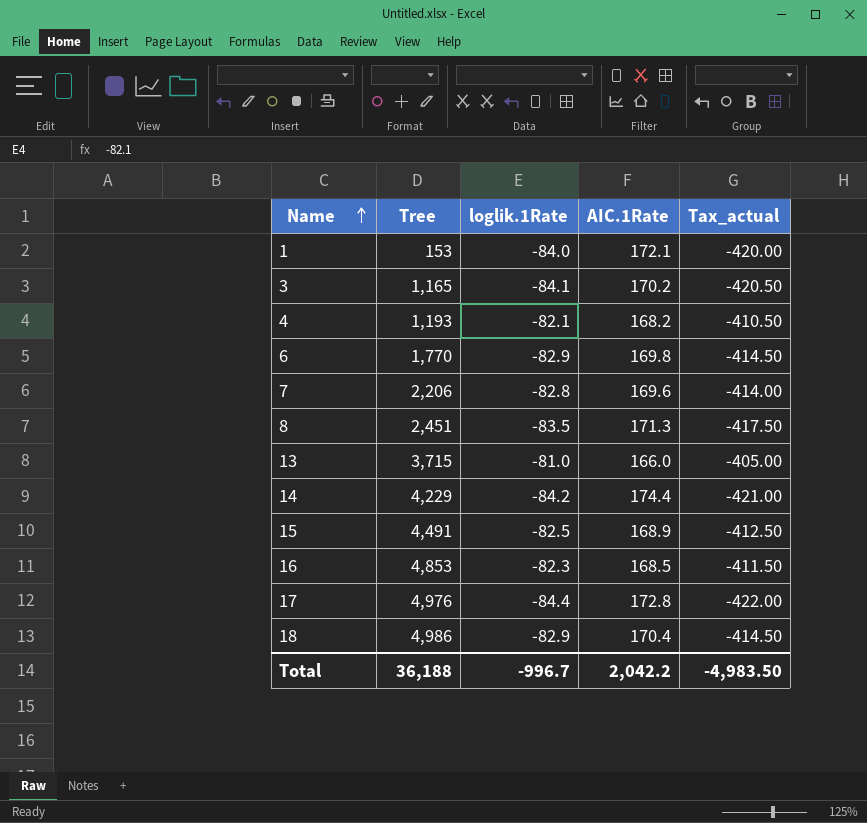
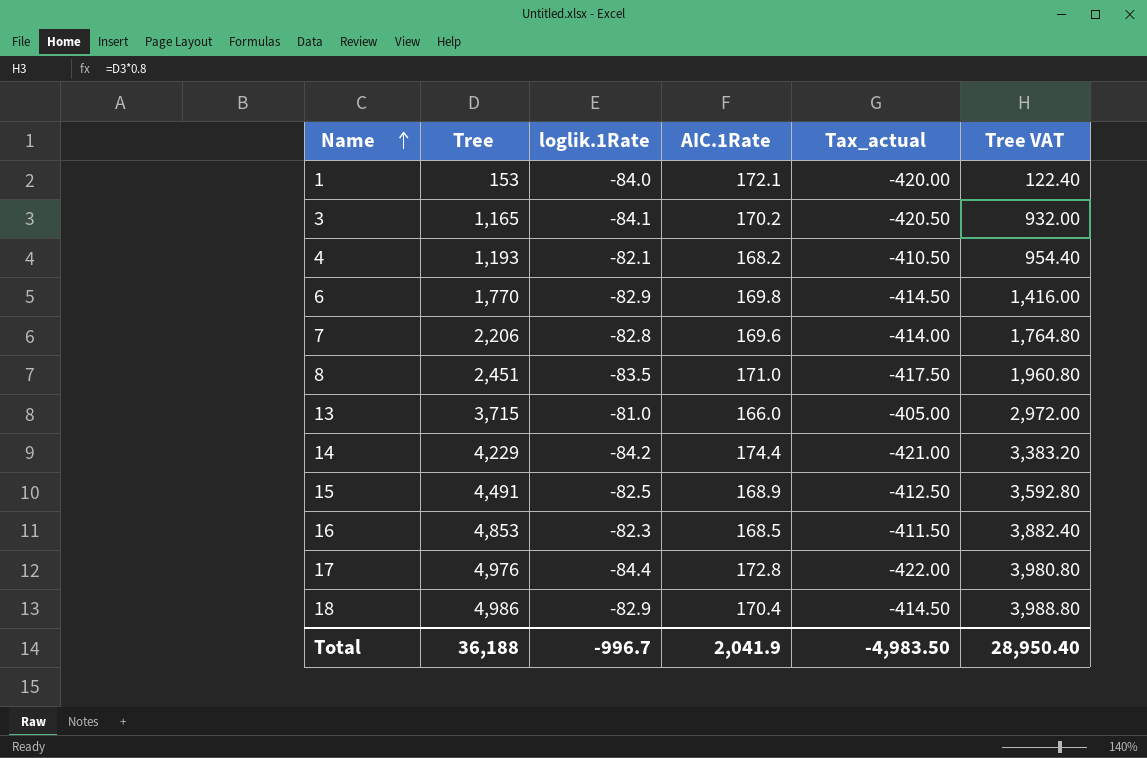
column Tree VAT | formula: none -> [Tree] * 0.8
8 | AIC.1Rate: 171.3 -> 171.0
Total | AIC.1Rate: 2,042.2 -> 2,041.9

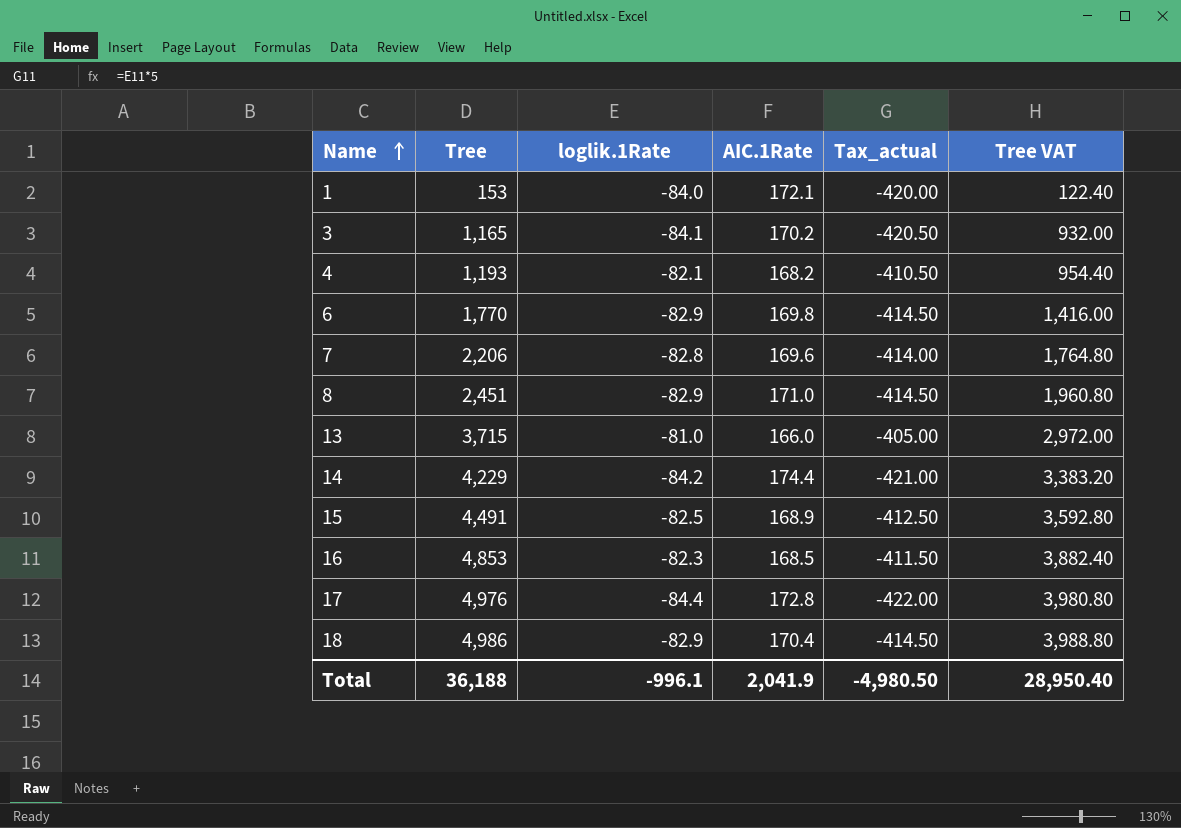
8 | loglik.1Rate: -83.5 -> -82.9
8 | Tax_actual: -417.50 -> -414.50
Total | loglik.1Rate: -996.7 -> -996.1
Total | Tax_actual: -4,983.50 -> -4,980.50

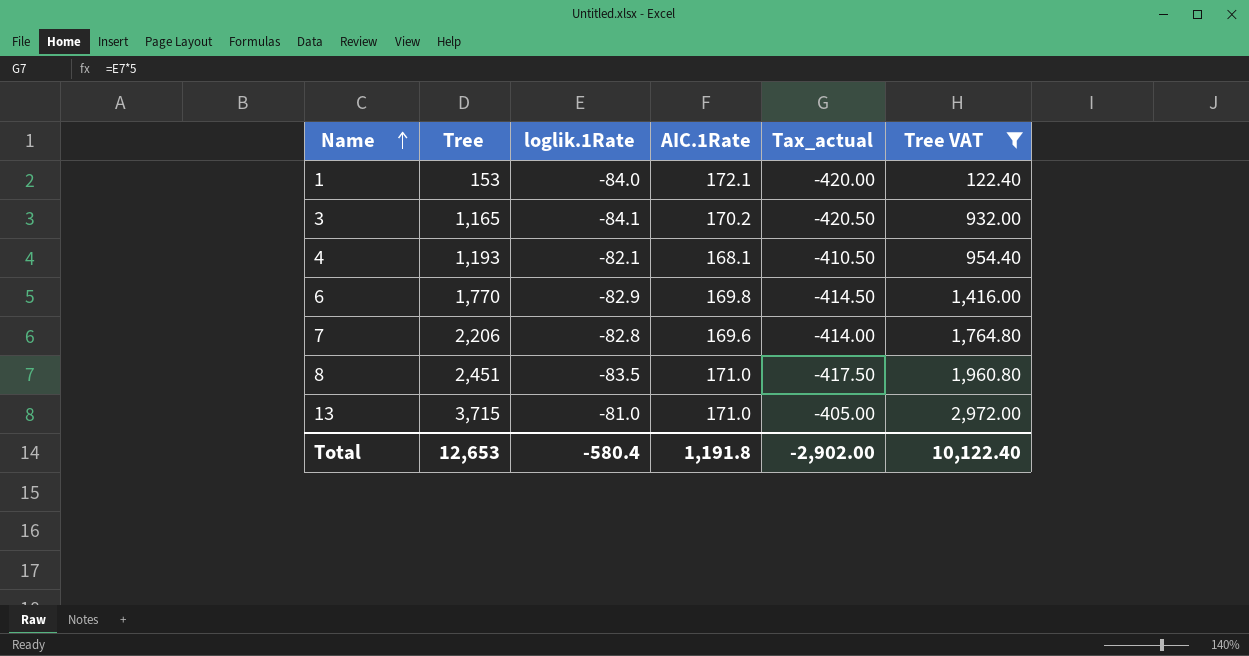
filter: none -> Tree VAT <= 2,972.00
4 | AIC.1Rate: 168.2 -> 168.1
8 | loglik.1Rate: -82.9 -> -83.5
8 | Tax_actual: -414.50 -> -417.50
13 | AIC.1Rate: 166.0 -> 171.0
Total | Tree: 36,188 -> 12,653
Total | loglik.1Rate: -996.1 -> -580.4
Total | AIC.1Rate: 2,041.9 -> 1,191.8
Total | Tax_actual: -4,980.50 -> -2,902.00
Total | Tree VAT: 28,950.40 -> 10,122.40

